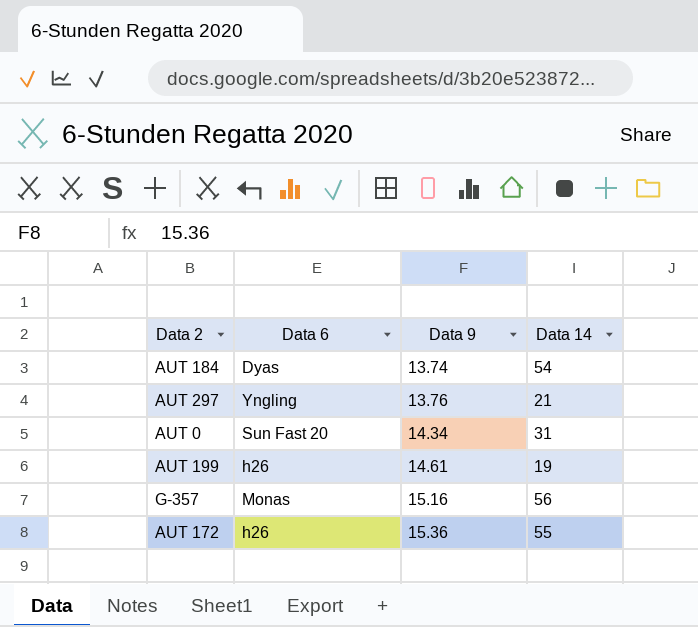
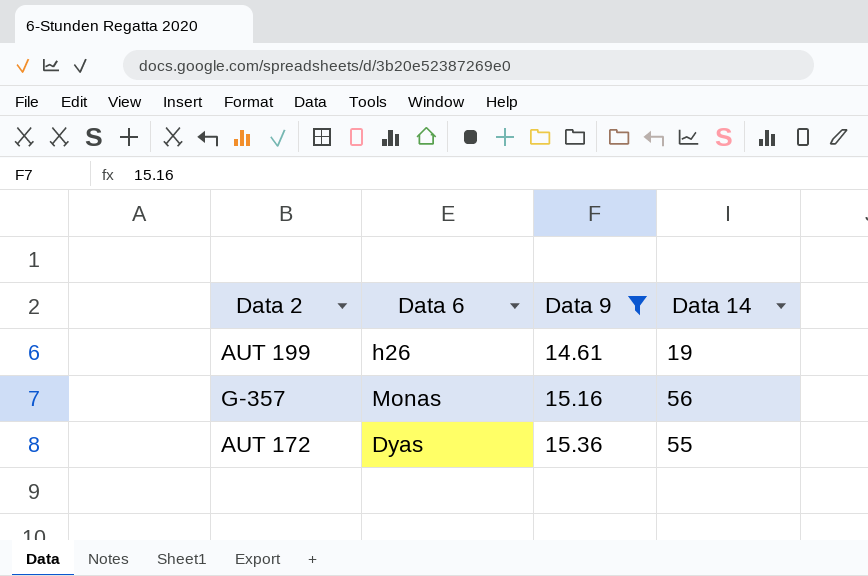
filter: none -> Data 9 >= 14.61
AUT 172 | Data 6: h26 -> Dyas

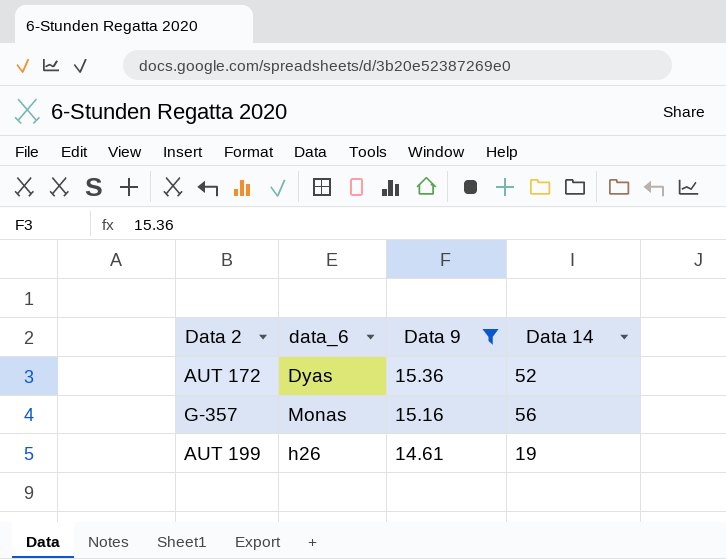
row order: Data 9 ascending -> Data 9 descending
column name: Data 6 -> data_6
AUT 172 | Data 14: 55 -> 52

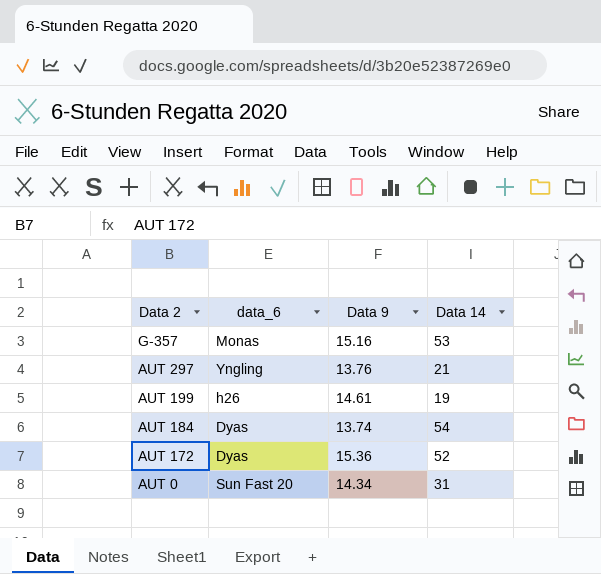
filter: Data 9 >= 14.61 -> none
row order: Data 9 descending -> Data 2 descending
G-357 | Data 14: 56 -> 53

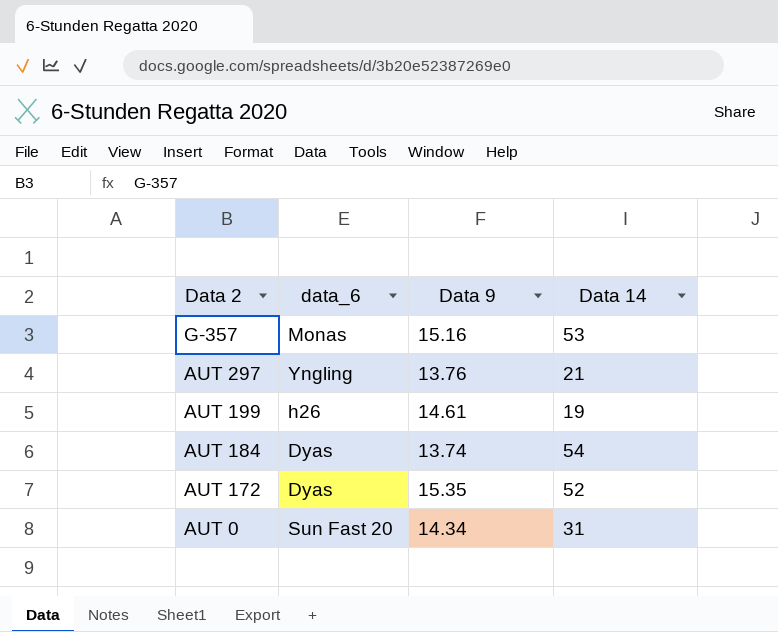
AUT 172 | Data 9: 15.36 -> 15.35

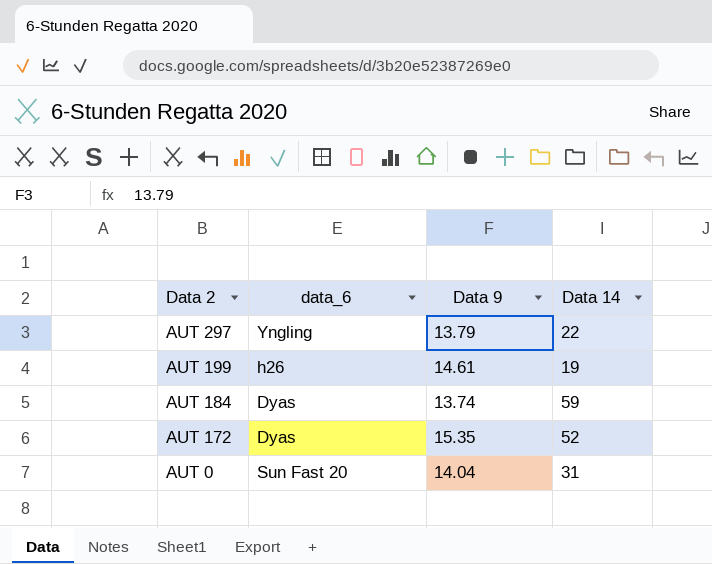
row G-357: Monas | 15.16 | 53 -> none
AUT 297 | Data 9: 13.76 -> 13.79
AUT 297 | Data 14: 21 -> 22
AUT 184 | Data 14: 54 -> 59
AUT 0 | Data 9: 14.34 -> 14.04

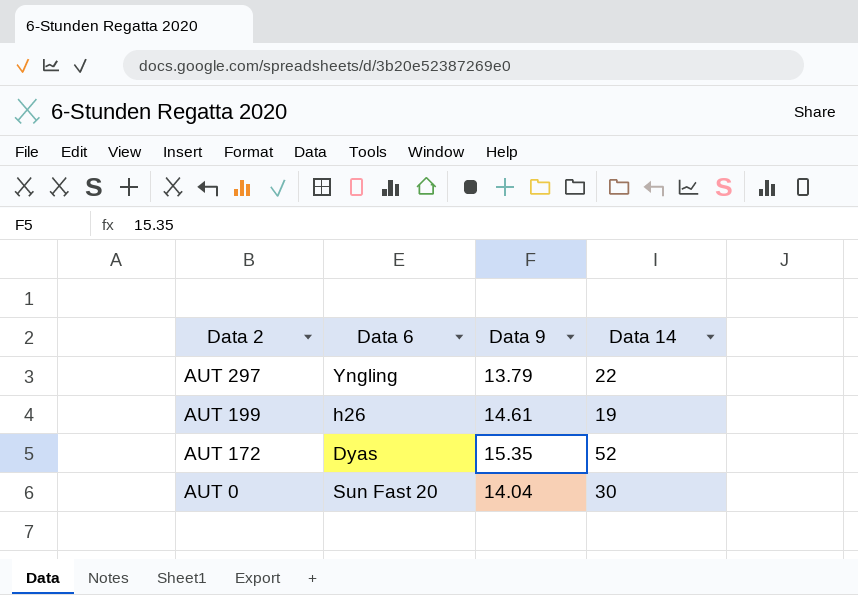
column name: data_6 -> Data 6
row AUT 184: Dyas | 13.74 | 59 -> none
AUT 0 | Data 14: 31 -> 30

